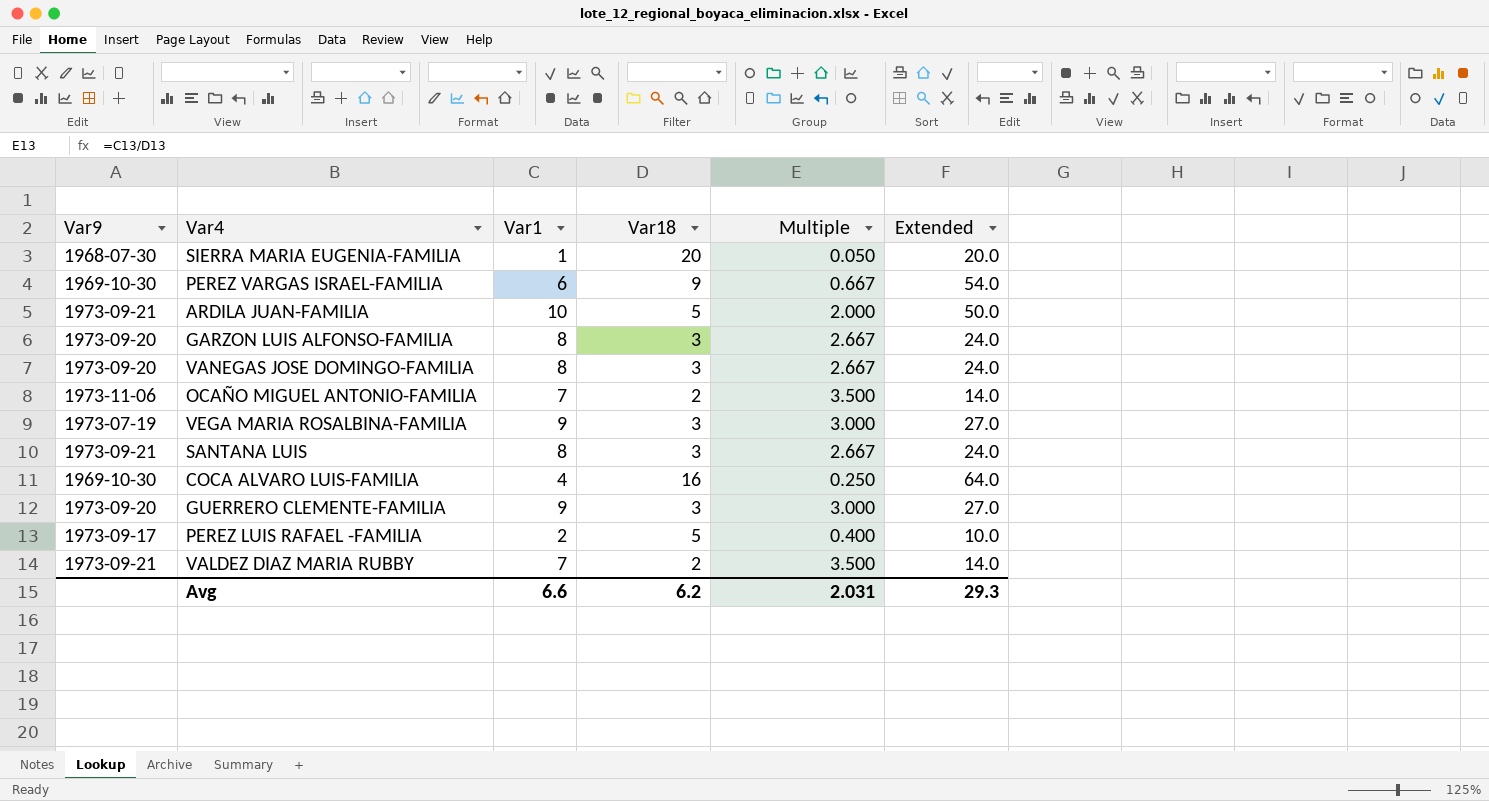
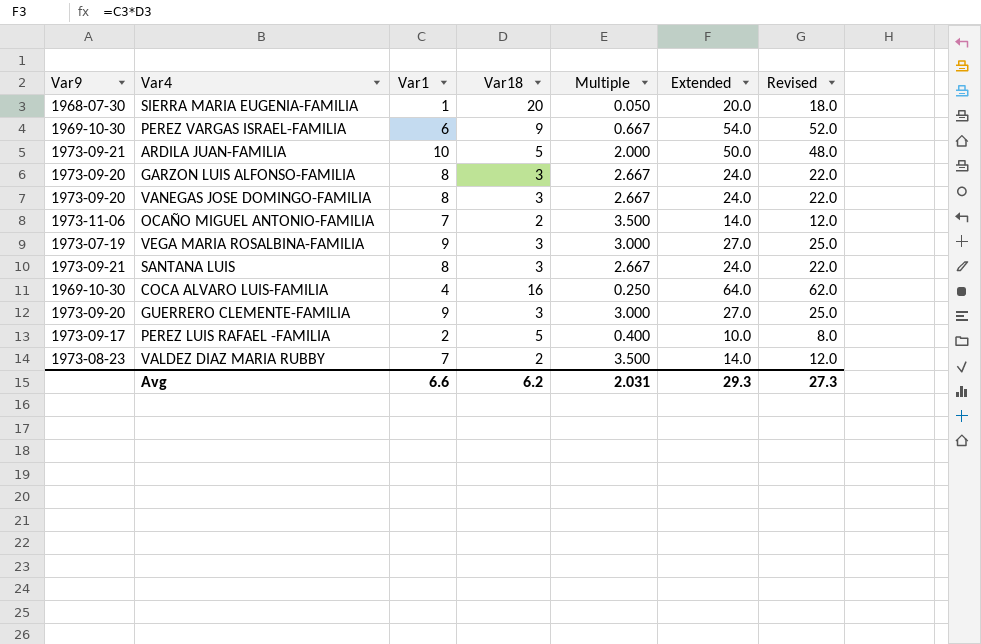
column Revised | formula: none -> [Extended] - 2
VALDEZ DIAZ MARIA RUBBY | Var9: 1973-09-21 -> 1973-08-23

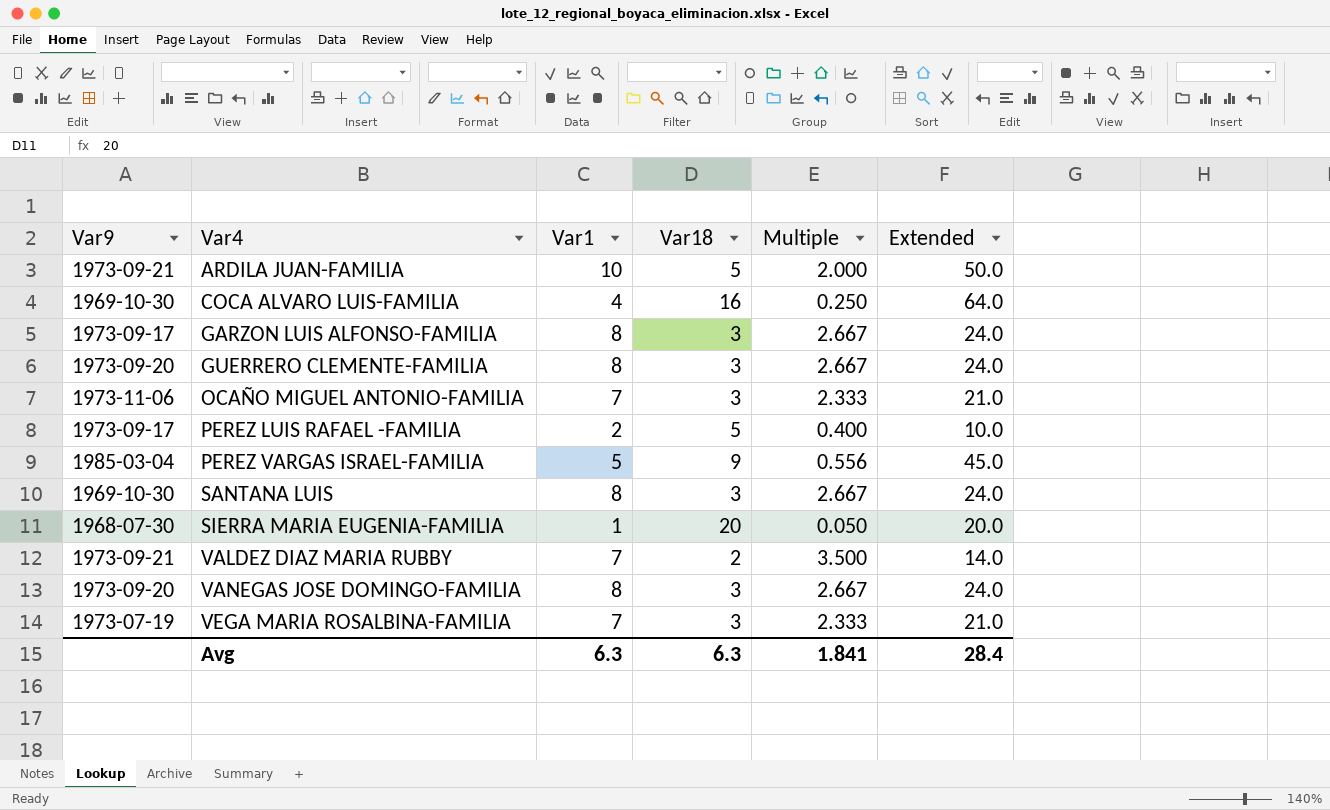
row order: none -> Var4 ascending
column Revised | formula: [Extended] - 2 -> none
GARZON LUIS ALFONSO-FAMILIA | Var9: 1973-09-20 -> 1973-09-17
GUERRERO CLEMENTE-FAMILIA | Var1: 9 -> 8
GUERRERO CLEMENTE-FAMILIA | Multiple: 3.000 -> 2.667
GUERRERO CLEMENTE-FAMILIA | Extended: 27.0 -> 24.0
OCAÑO MIGUEL ANTONIO-FAMILIA | Var18: 2 -> 3
OCAÑO MIGUEL ANTONIO-FAMILIA | Multiple: 3.500 -> 2.333
OCAÑO MIGUEL ANTONIO-FAMILIA | Extended: 14.0 -> 21.0
PEREZ VARGAS ISRAEL-FAMILIA | Var9: 1969-10-30 -> 1985-03-04
PEREZ VARGAS ISRAEL-FAMILIA | Var1: 6 -> 5
PEREZ VARGAS ISRAEL-FAMILIA | Multiple: 0.667 -> 0.556
PEREZ VARGAS ISRAEL-FAMILIA | Extended: 54.0 -> 45.0
SANTANA LUIS | Var9: 1973-09-21 -> 1969-10-30
VALDEZ DIAZ MARIA RUBBY | Var9: 1973-08-23 -> 1973-09-21
VEGA MARIA ROSALBINA-FAMILIA | Var1: 9 -> 7
VEGA MARIA ROSALBINA-FAMILIA | Multiple: 3.000 -> 2.333
VEGA MARIA ROSALBINA-FAMILIA | Extended: 27.0 -> 21.0
Avg | Var1: 6.6 -> 6.3
Avg | Var18: 6.2 -> 6.3
Avg | Multiple: 2.031 -> 1.841
Avg | Extended: 29.3 -> 28.4

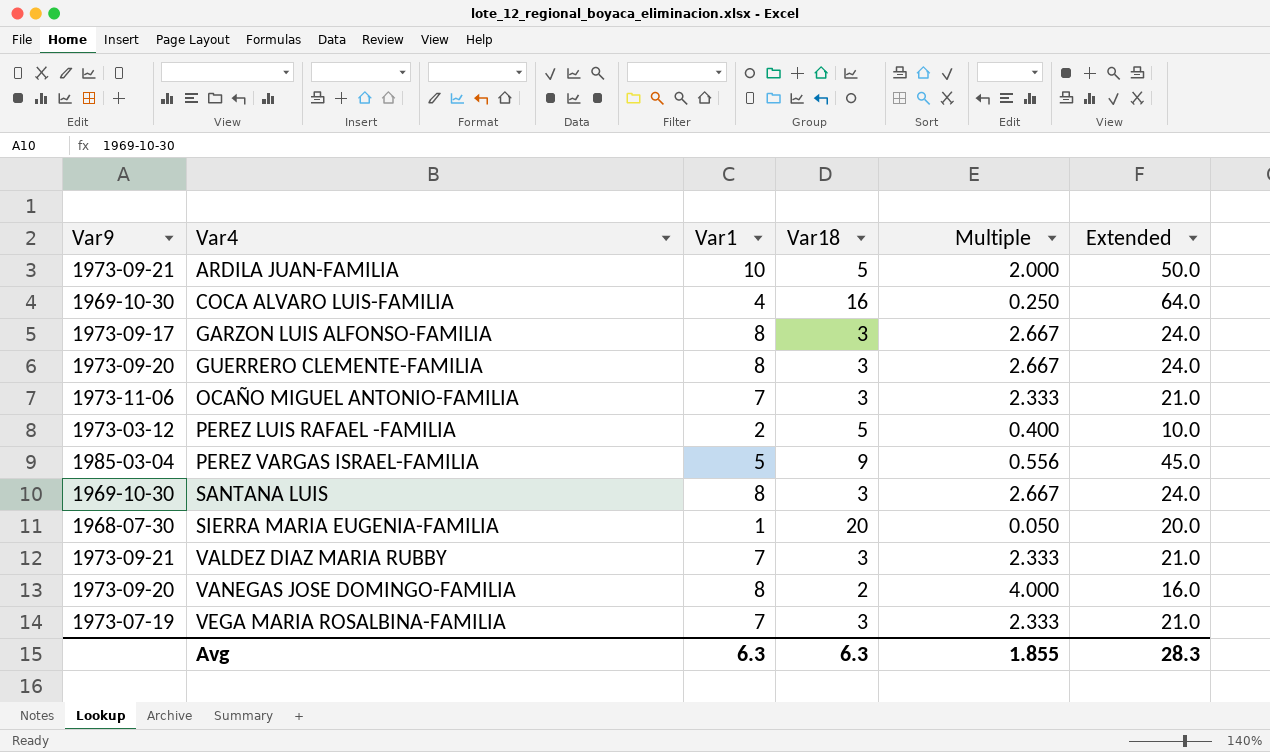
PEREZ LUIS RAFAEL -FAMILIA | Var9: 1973-09-17 -> 1973-03-12
VALDEZ DIAZ MARIA RUBBY | Var18: 2 -> 3
VALDEZ DIAZ MARIA RUBBY | Multiple: 3.500 -> 2.333
VALDEZ DIAZ MARIA RUBBY | Extended: 14.0 -> 21.0
VANEGAS JOSE DOMINGO-FAMILIA | Var18: 3 -> 2
VANEGAS JOSE DOMINGO-FAMILIA | Multiple: 2.667 -> 4.000
VANEGAS JOSE DOMINGO-FAMILIA | Extended: 24.0 -> 16.0
Avg | Multiple: 1.841 -> 1.855
Avg | Extended: 28.4 -> 28.3

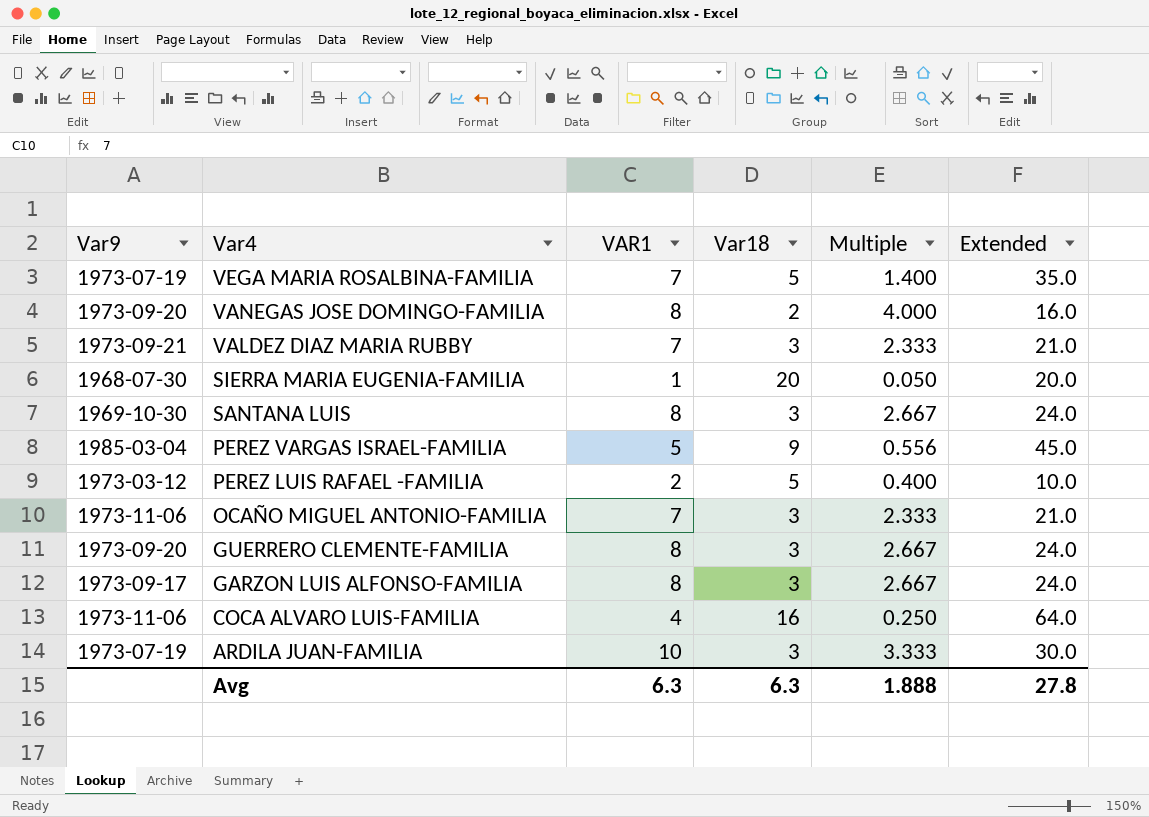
row order: Var4 ascending -> Var4 descending
column name: Var1 -> VAR1
VEGA MARIA ROSALBINA-FAMILIA | Var18: 3 -> 5
VEGA MARIA ROSALBINA-FAMILIA | Multiple: 2.333 -> 1.400
VEGA MARIA ROSALBINA-FAMILIA | Extended: 21.0 -> 35.0
COCA ALVARO LUIS-FAMILIA | Var9: 1969-10-30 -> 1973-11-06
ARDILA JUAN-FAMILIA | Var9: 1973-09-21 -> 1973-07-19
ARDILA JUAN-FAMILIA | Var18: 5 -> 3
ARDILA JUAN-FAMILIA | Multiple: 2.000 -> 3.333
ARDILA JUAN-FAMILIA | Extended: 50.0 -> 30.0
Avg | Multiple: 1.855 -> 1.888
Avg | Extended: 28.3 -> 27.8

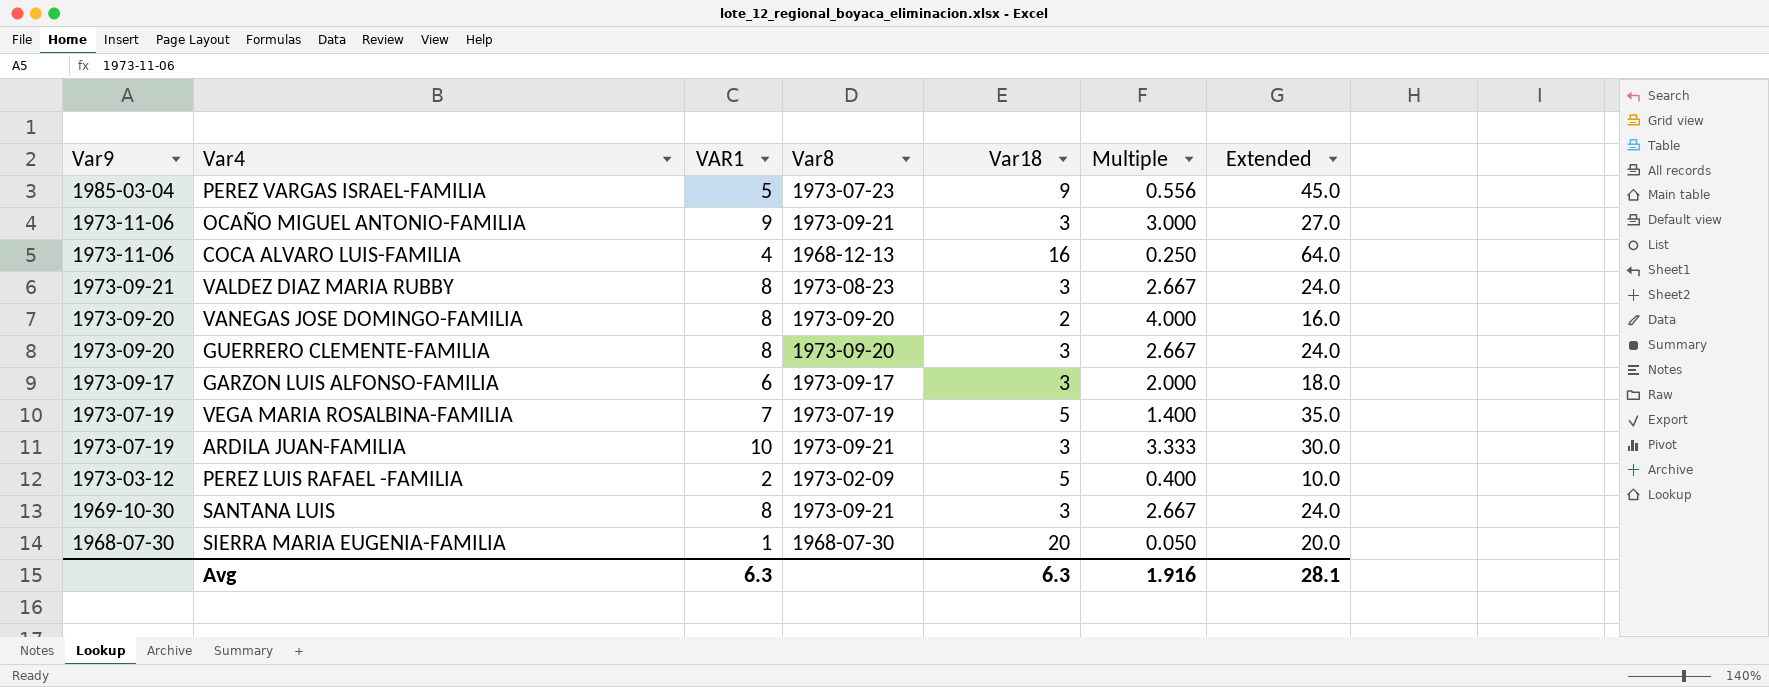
row order: Var4 descending -> Var9 descending
column Var8 | position: none -> 4
OCAÑO MIGUEL ANTONIO-FAMILIA | VAR1: 7 -> 9
OCAÑO MIGUEL ANTONIO-FAMILIA | Multiple: 2.333 -> 3.000
OCAÑO MIGUEL ANTONIO-FAMILIA | Extended: 21.0 -> 27.0
VALDEZ DIAZ MARIA RUBBY | VAR1: 7 -> 8
VALDEZ DIAZ MARIA RUBBY | Multiple: 2.333 -> 2.667
VALDEZ DIAZ MARIA RUBBY | Extended: 21.0 -> 24.0
GARZON LUIS ALFONSO-FAMILIA | VAR1: 8 -> 6
GARZON LUIS ALFONSO-FAMILIA | Multiple: 2.667 -> 2.000
GARZON LUIS ALFONSO-FAMILIA | Extended: 24.0 -> 18.0
Avg | Multiple: 1.888 -> 1.916
Avg | Extended: 27.8 -> 28.1

